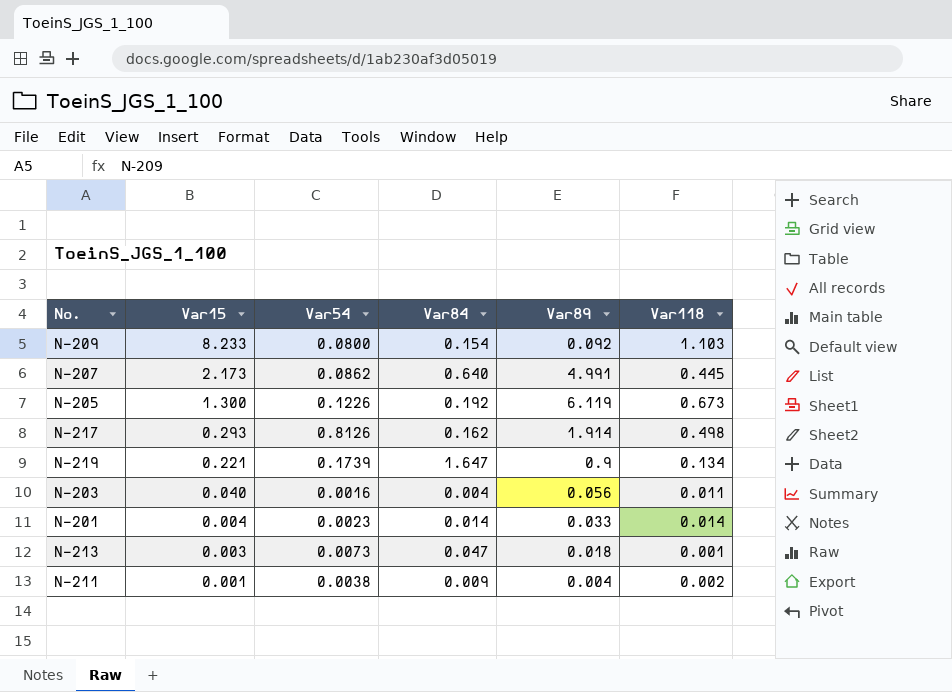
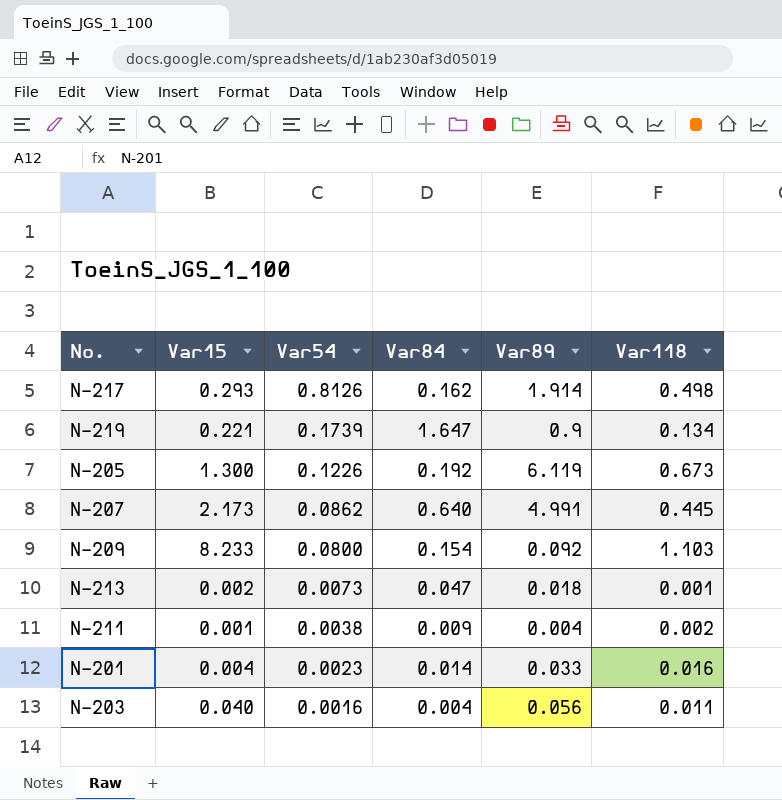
row order: Var15 descending -> Var54 descending
N-213 | Var15: 0.003 -> 0.002
N-201 | Var118: 0.014 -> 0.016

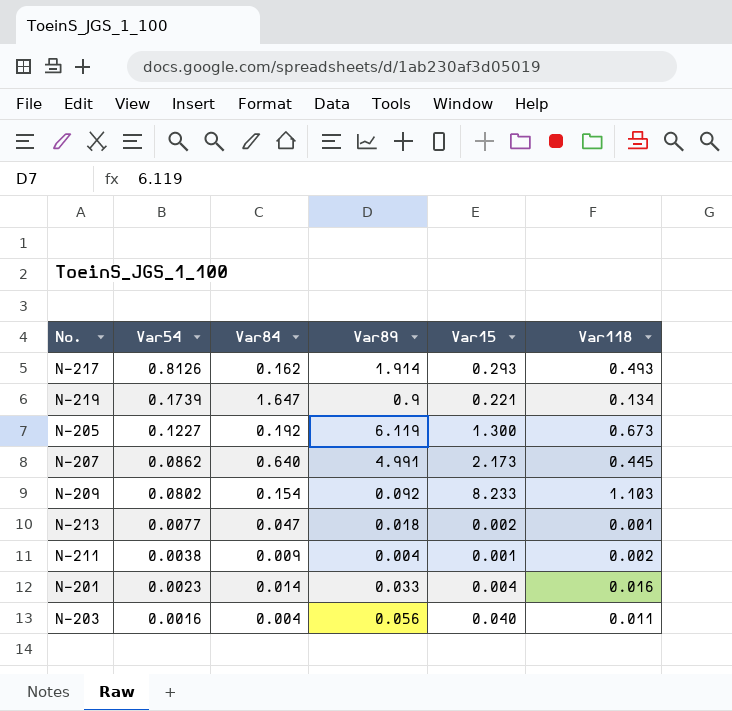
column Var15 | position: 2 -> 5
N-217 | Var118: 0.498 -> 0.493
N-205 | Var54: 0.1226 -> 0.1227
N-209 | Var54: 0.0800 -> 0.0802
N-213 | Var54: 0.0073 -> 0.0077

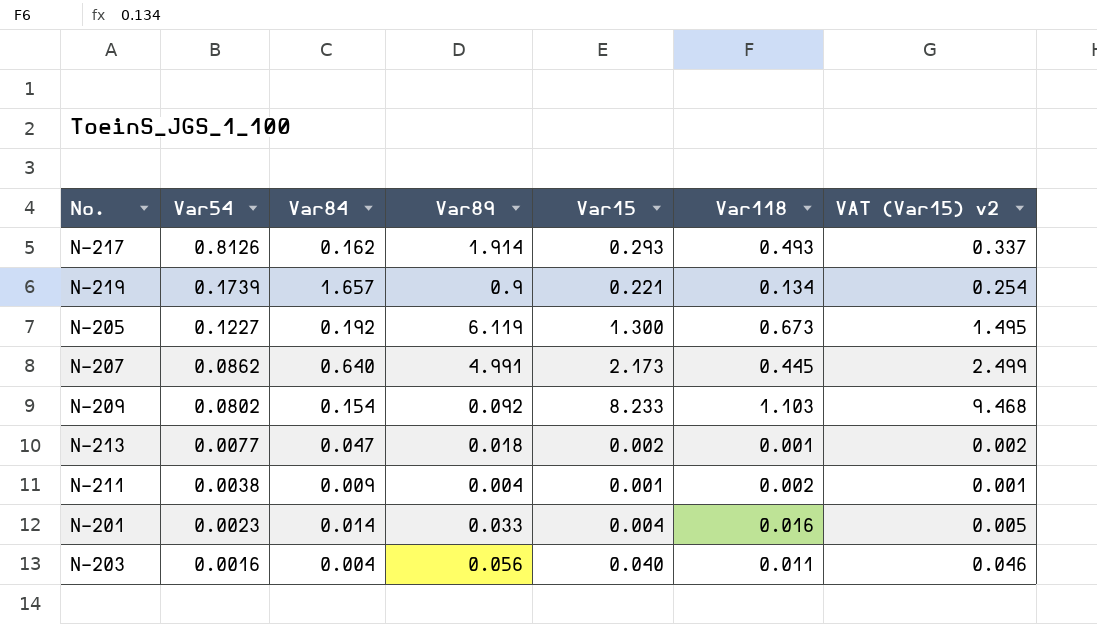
column VAT (Var15) v2 | formula: none -> [Var15] * 1.15
N-219 | Var84: 1.647 -> 1.657

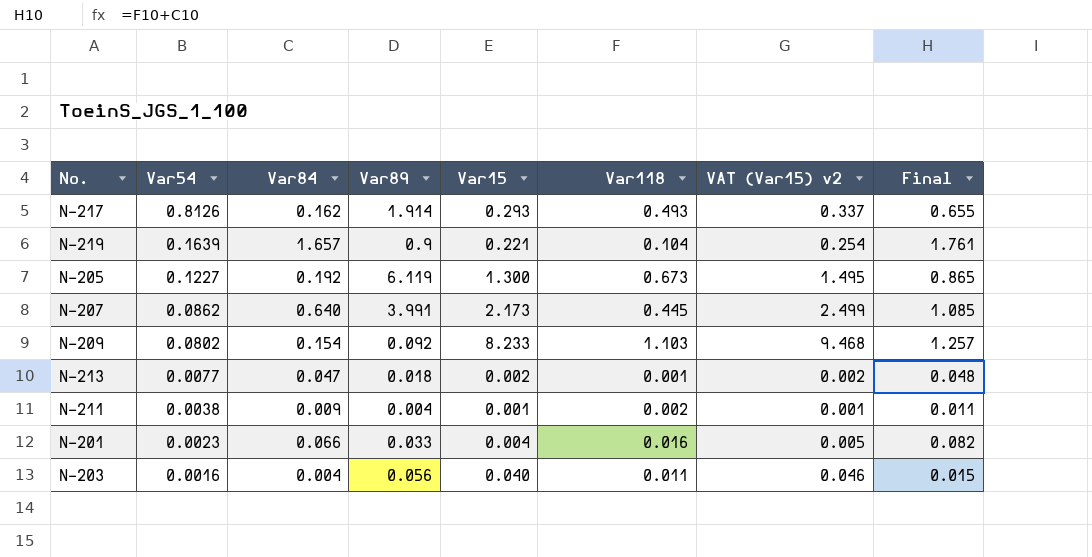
column Final | formula: none -> [Var84] + [Var118]
N-219 | Var54: 0.1739 -> 0.1639
N-219 | Var118: 0.134 -> 0.104
N-207 | Var89: 4.991 -> 3.991
N-201 | Var84: 0.014 -> 0.066

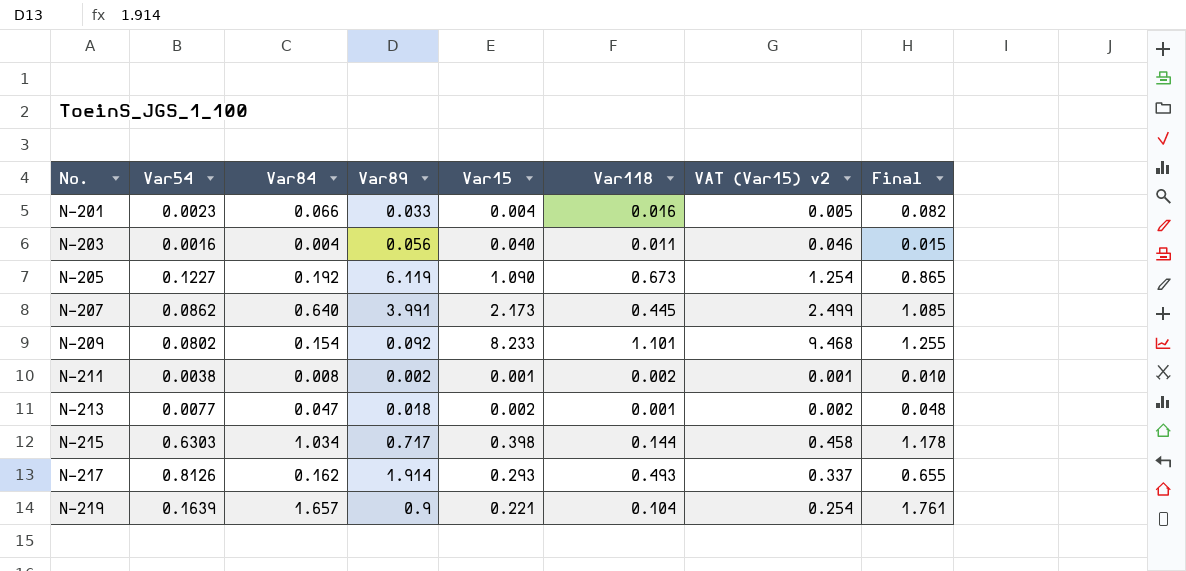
row order: Var54 descending -> No. ascending
N-205 | Var15: 1.300 -> 1.090
N-205 | VAT (Var15) v2: 1.495 -> 1.254
N-209 | Var118: 1.103 -> 1.101
N-209 | Final: 1.257 -> 1.255
N-211 | Var84: 0.009 -> 0.008
N-211 | Var89: 0.004 -> 0.002
N-211 | Final: 0.011 -> 0.010
row N-215: none -> 0.6303 | 1.034 | 0.717 | 0.398 | 0.144 | 0.458 | 1.178

